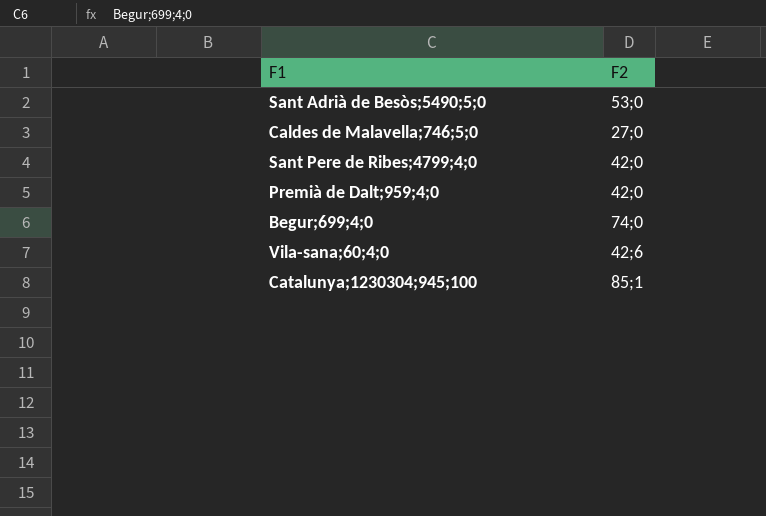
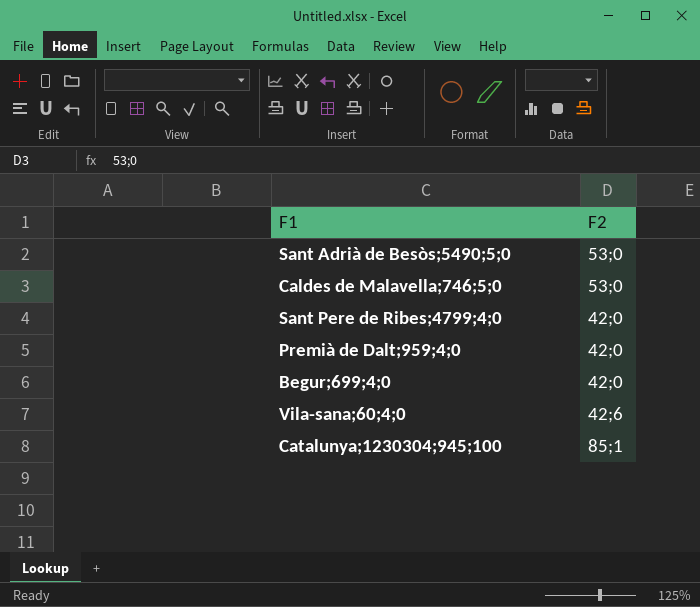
Caldes de Malavella;746;5;0 | F2: 27;0 -> 53;0
Begur;699;4;0 | F2: 74;0 -> 42;0

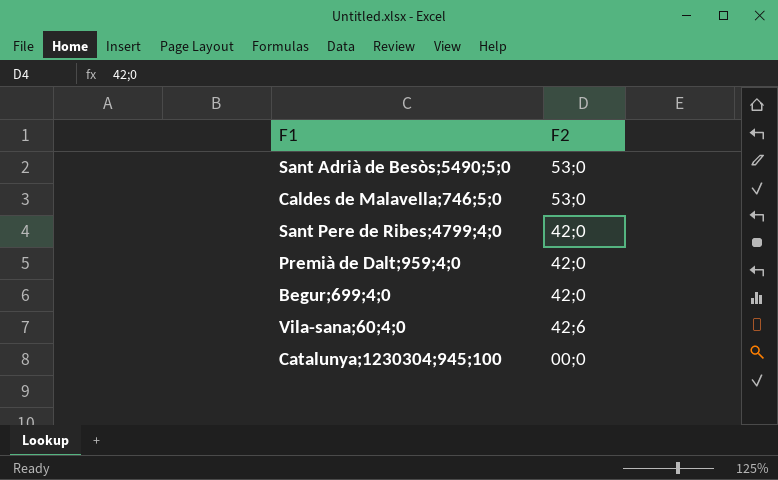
Catalunya;1230304;945;100 | F2: 85;1 -> 00;0

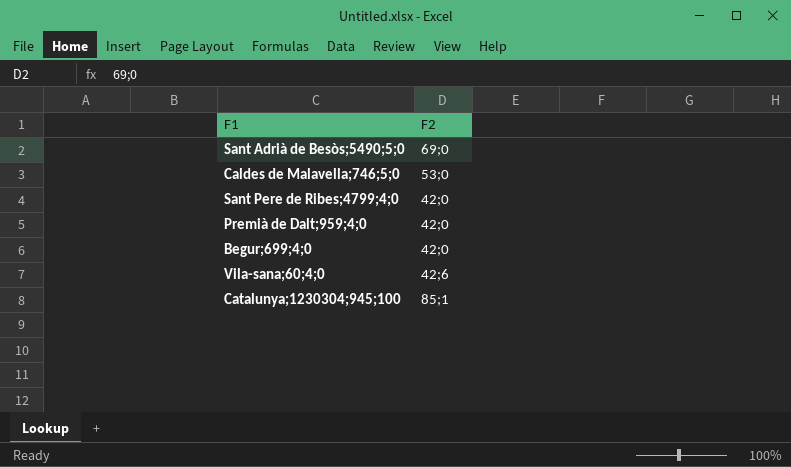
Sant Adrià de Besòs;5490;5;0 | F2: 53;0 -> 69;0
Catalunya;1230304;945;100 | F2: 00;0 -> 85;1

